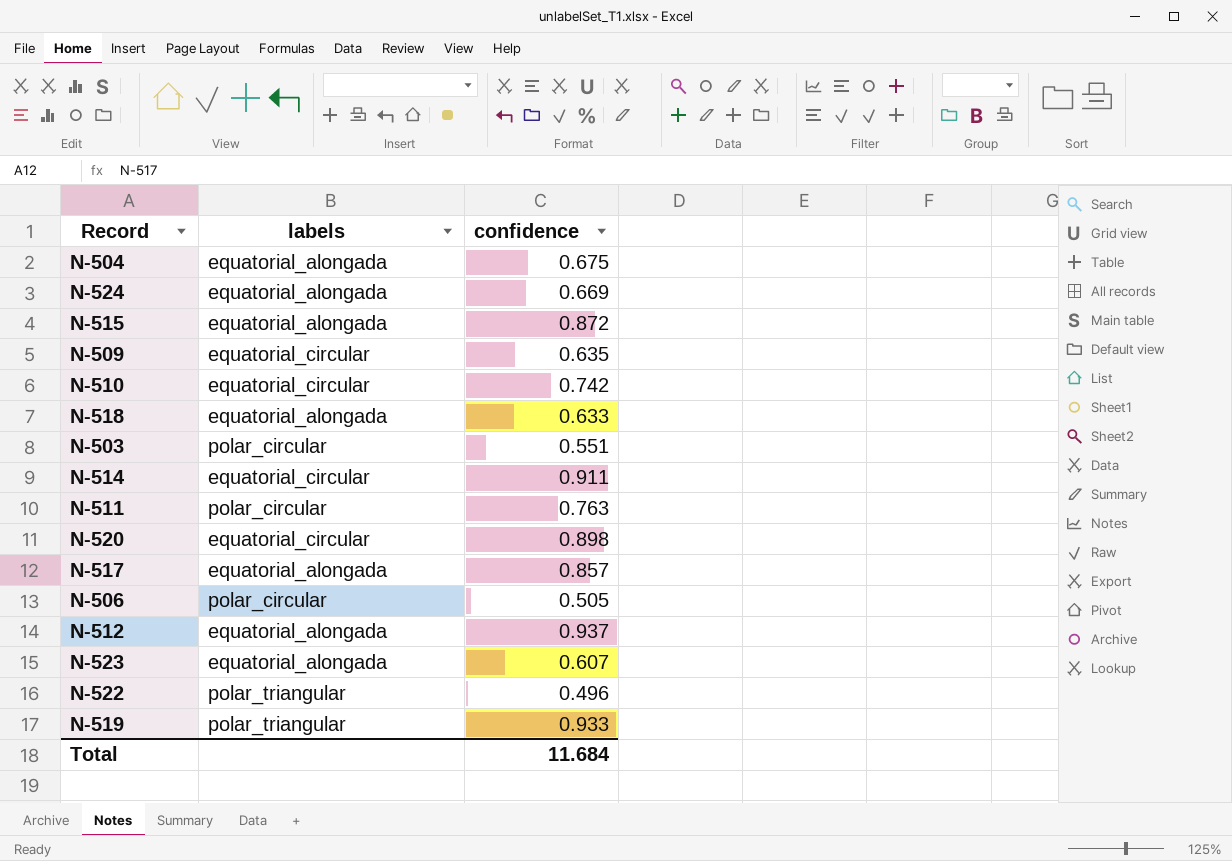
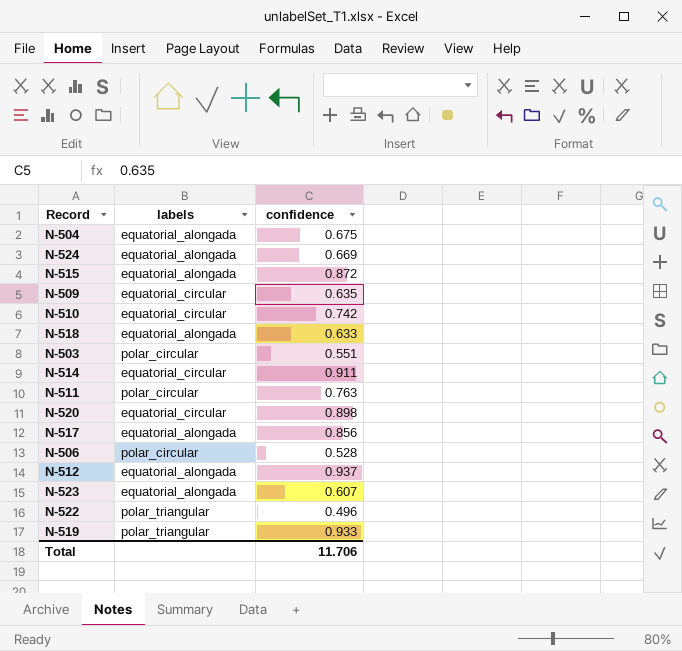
N-517 | confidence: 0.857 -> 0.856
N-506 | confidence: 0.505 -> 0.528
Total | confidence: 11.684 -> 11.706

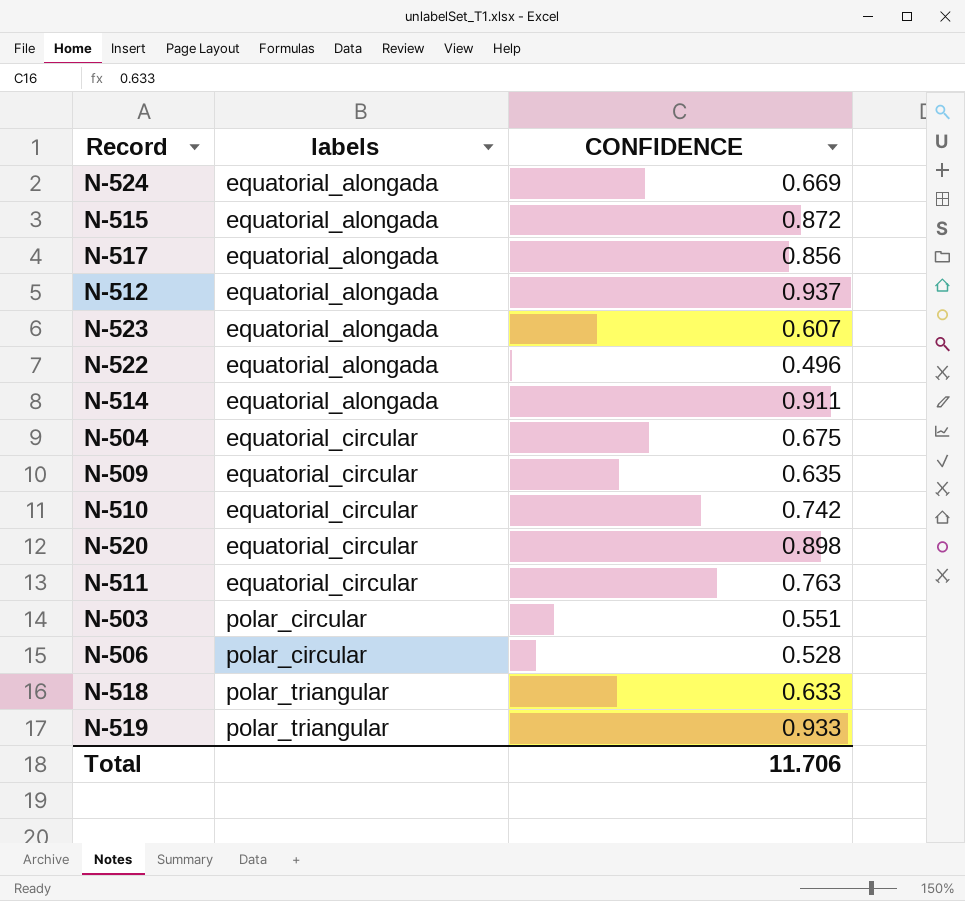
row order: none -> labels ascending
column name: confidence -> CONFIDENCE
N-522 | labels: polar_triangular -> equatorial_alongada
N-514 | labels: equatorial_circular -> equatorial_alongada
N-504 | labels: equatorial_alongada -> equatorial_circular
N-511 | labels: polar_circular -> equatorial_circular
N-518 | labels: equatorial_alongada -> polar_triangular

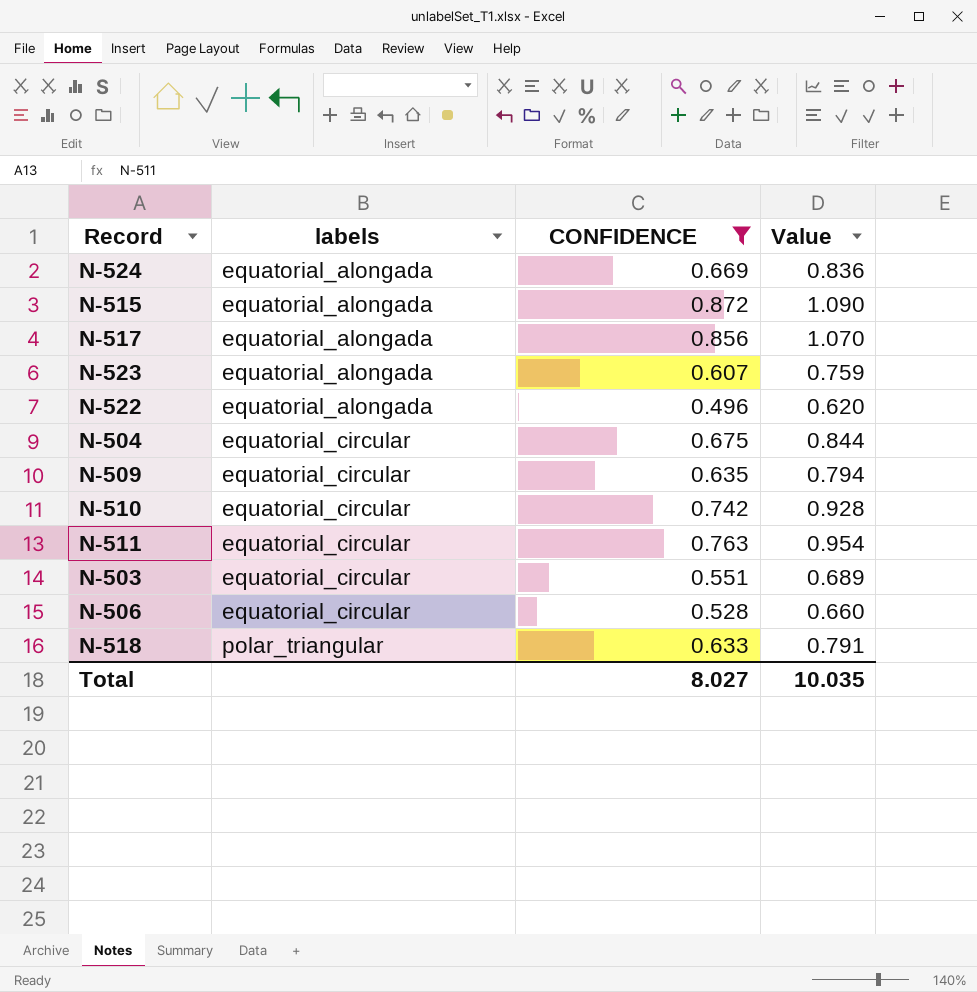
filter: none -> CONFIDENCE <= 0.872
column Value | formula: none -> [CONFIDENCE] * 1.25
N-503 | labels: polar_circular -> equatorial_circular
N-506 | labels: polar_circular -> equatorial_circular
Total | CONFIDENCE: 11.706 -> 8.027

